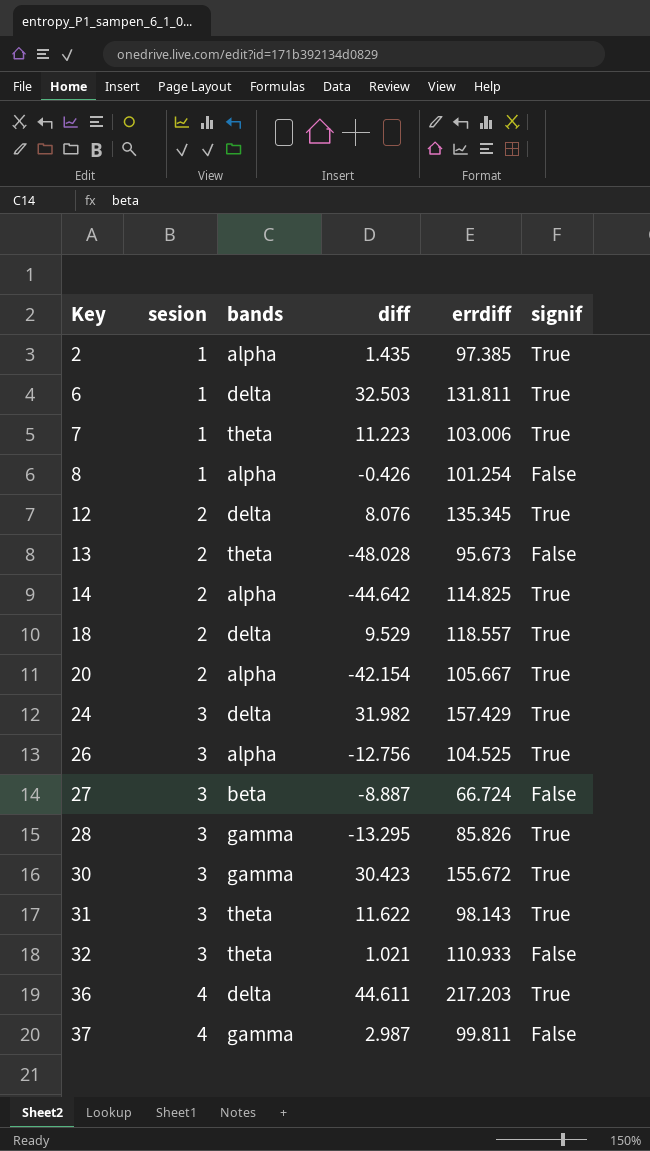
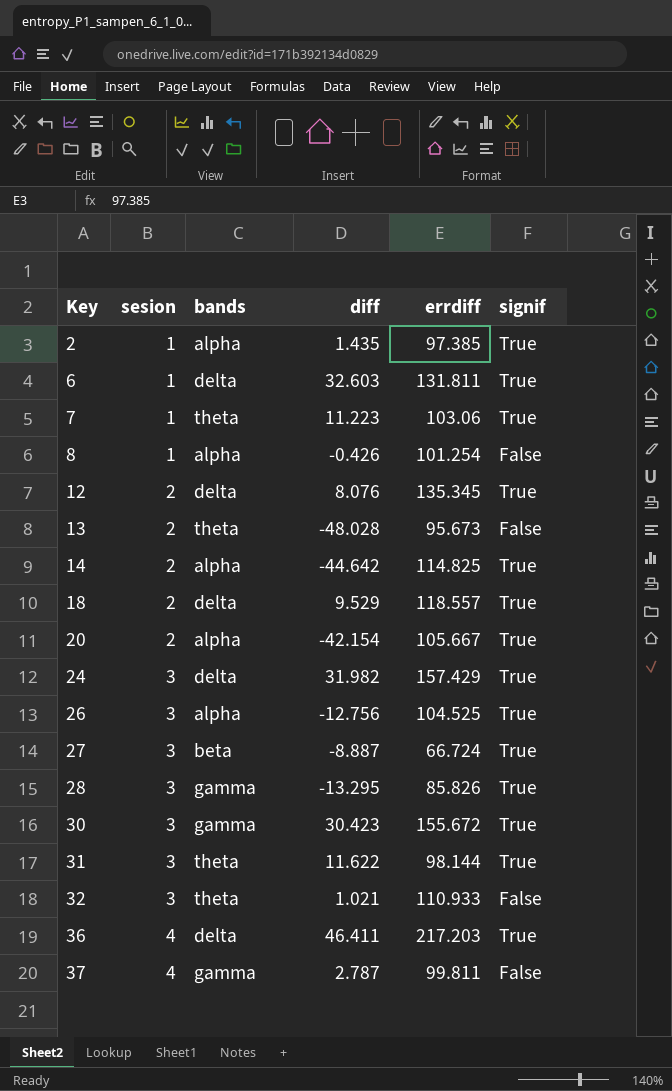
6 | diff: 32.503 -> 32.603
7 | errdiff: 103.006 -> 103.06
27 | signif: False -> True
31 | errdiff: 98.143 -> 98.144
36 | diff: 44.611 -> 46.411
37 | diff: 2.987 -> 2.787

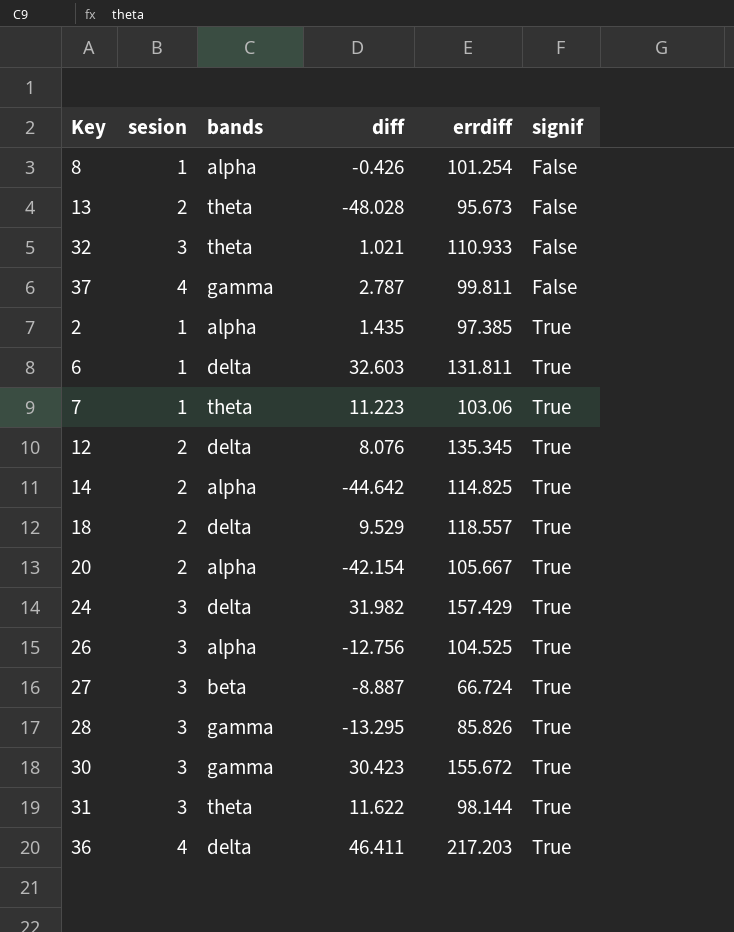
row order: Key ascending -> signif ascending

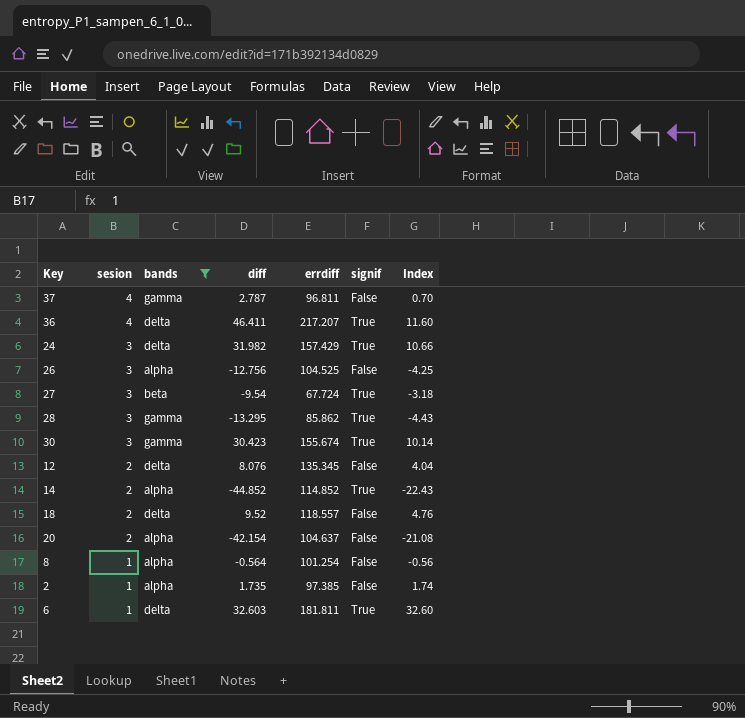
filter: none -> bands != theta
row order: signif ascending -> sesion descending
column Index | formula: none -> [diff] / [sesion]
37 | errdiff: 99.811 -> 96.811
36 | errdiff: 217.203 -> 217.207
26 | signif: True -> False
27 | diff: -8.887 -> -9.54
27 | errdiff: 66.724 -> 67.724
28 | errdiff: 85.826 -> 85.862
30 | errdiff: 155.672 -> 155.674
12 | signif: True -> False
14 | diff: -44.642 -> -44.852
14 | errdiff: 114.825 -> 114.852
18 | diff: 9.529 -> 9.52
18 | signif: True -> False
20 | errdiff: 105.667 -> 104.637
20 | signif: True -> False
8 | diff: -0.426 -> -0.564
2 | diff: 1.435 -> 1.735
2 | signif: True -> False
6 | errdiff: 131.811 -> 181.811

